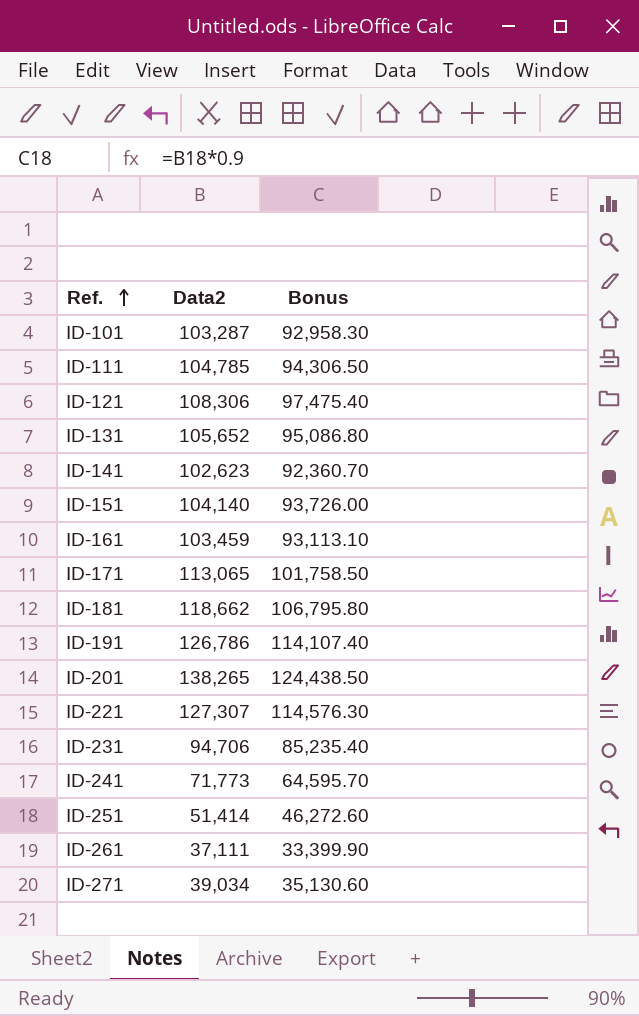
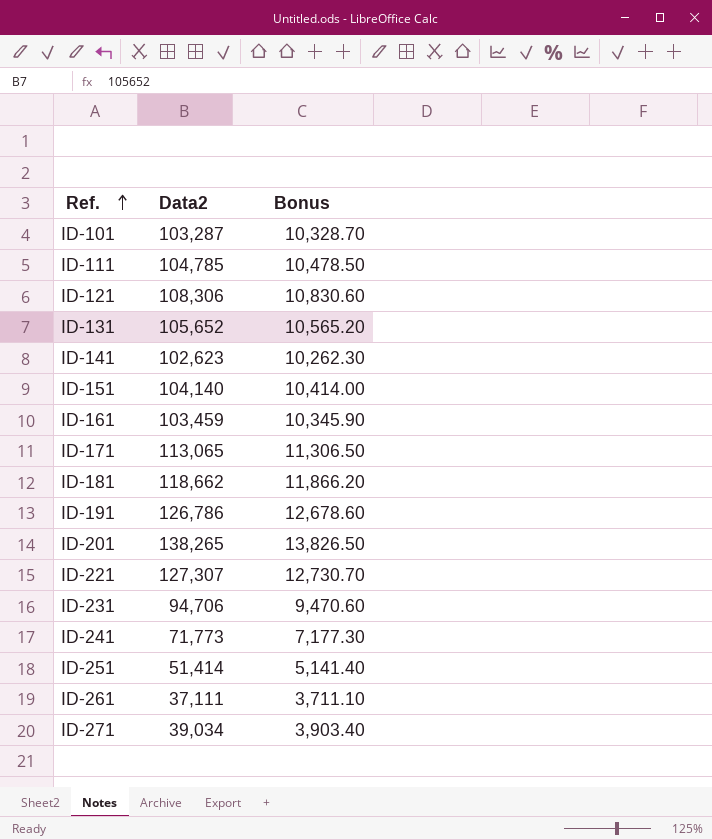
column Bonus | formula: [Data2] * 0.9 -> [Data2] * 0.1

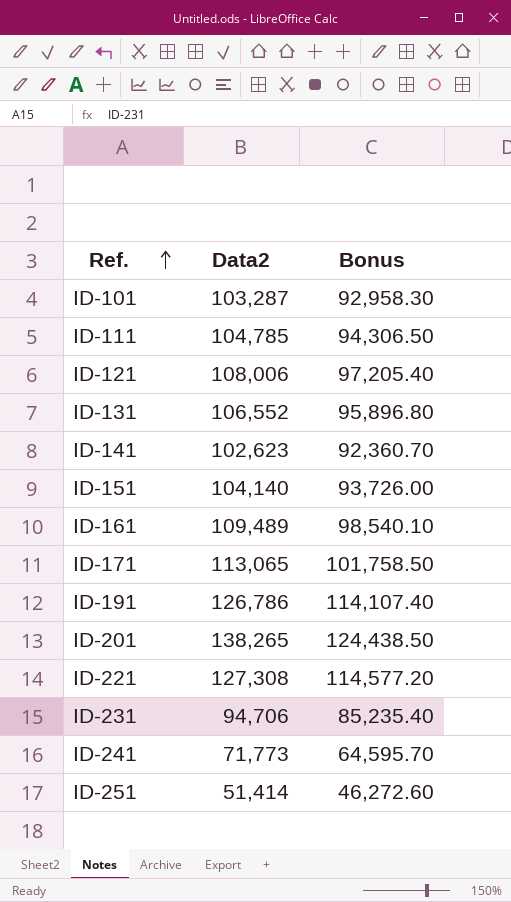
column Bonus | formula: [Data2] * 0.1 -> [Data2] * 0.9
row ID-181: 118,662 | 11,866.20 -> none
row ID-261: 37,111 | 3,711.10 -> none
row ID-271: 39,034 | 3,903.40 -> none
ID-121 | Data2: 108,306 -> 108,006
ID-131 | Data2: 105,652 -> 106,552
ID-161 | Data2: 103,459 -> 109,489
ID-221 | Data2: 127,307 -> 127,308

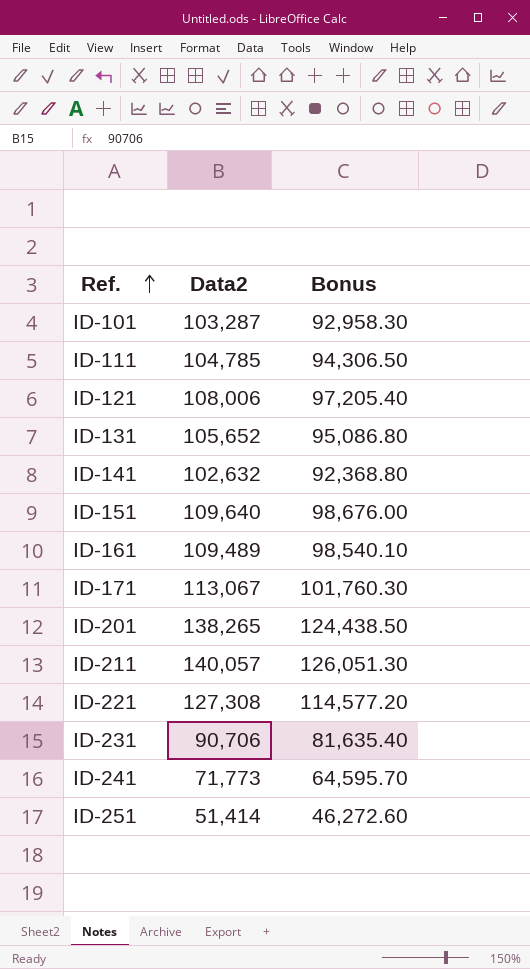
row ID-191: 126,786 | 114,107.40 -> none
ID-131 | Data2: 106,552 -> 105,652
ID-131 | Bonus: 95,896.80 -> 95,086.80
ID-141 | Data2: 102,623 -> 102,632
ID-141 | Bonus: 92,360.70 -> 92,368.80
ID-151 | Data2: 104,140 -> 109,640
ID-151 | Bonus: 93,726.00 -> 98,676.00
ID-171 | Data2: 113,065 -> 113,067
ID-171 | Bonus: 101,758.50 -> 101,760.30
row ID-211: none -> 140,057 | 126,051.30
ID-231 | Data2: 94,706 -> 90,706
ID-231 | Bonus: 85,235.40 -> 81,635.40

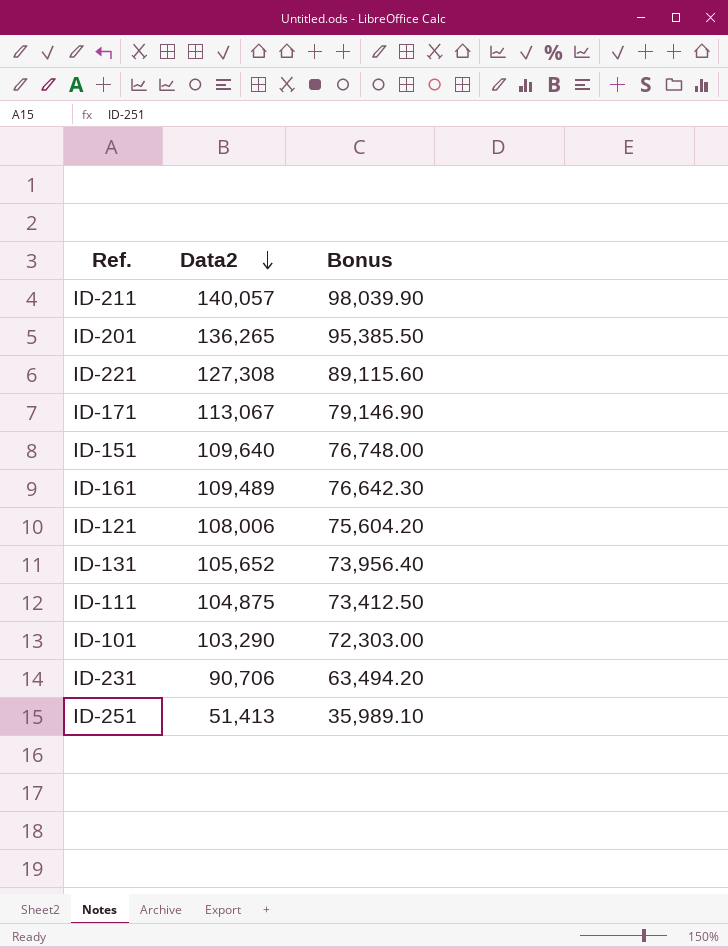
row order: Ref. ascending -> Data2 descending
column Bonus | formula: [Data2] * 0.9 -> [Data2] * 0.7
row ID-141: 102,632 | 92,368.80 -> none
row ID-241: 71,773 | 64,595.70 -> none
ID-201 | Data2: 138,265 -> 136,265
ID-111 | Data2: 104,785 -> 104,875
ID-101 | Data2: 103,287 -> 103,290
ID-251 | Data2: 51,414 -> 51,413

